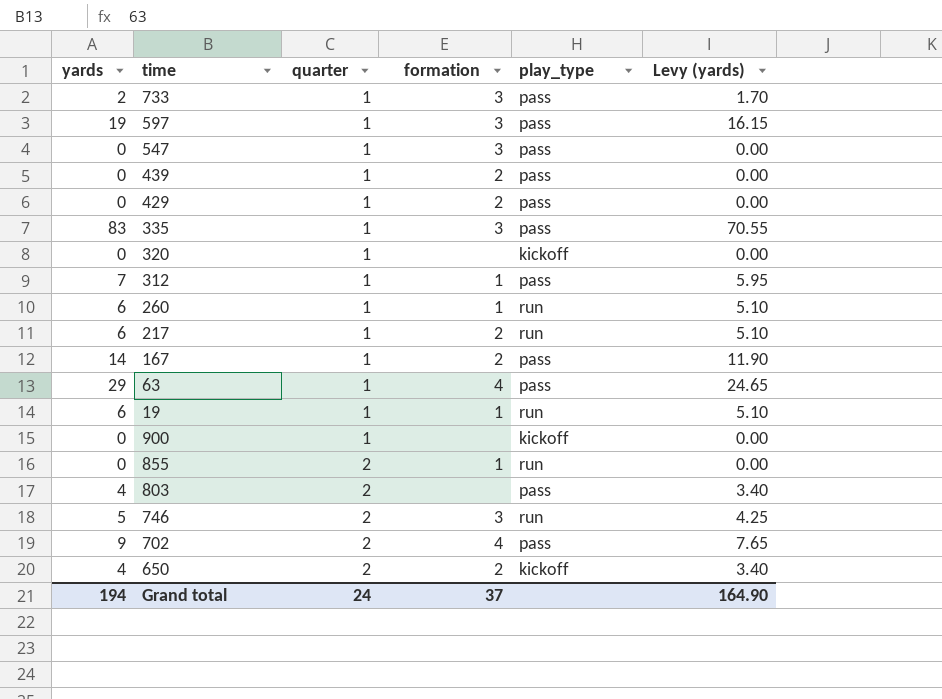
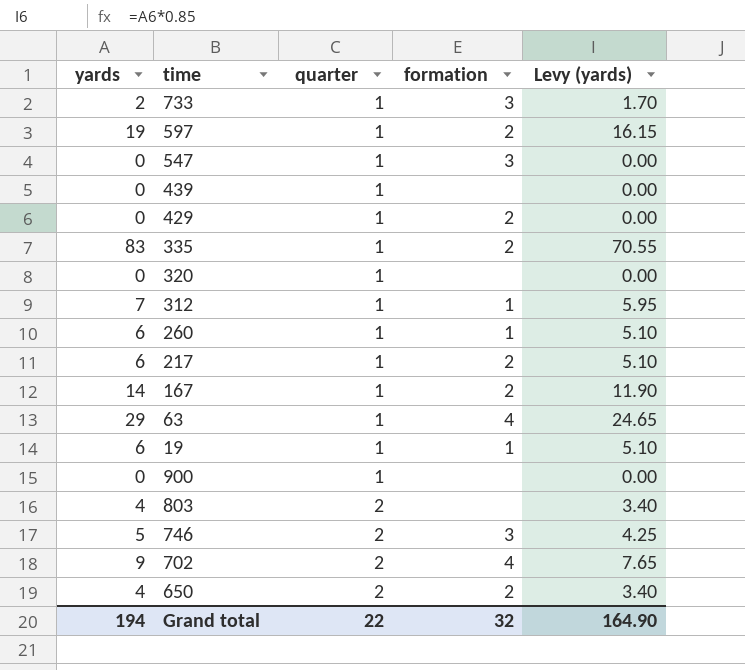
column play_type | position: 5 -> none
row 855: 0 | 2 | 1 | run | 0.00 -> none
597 | formation: 3 -> 2
439 | formation: 2 -> none
335 | formation: 3 -> 2
Grand total | quarter: 24 -> 22
Grand total | formation: 37 -> 32

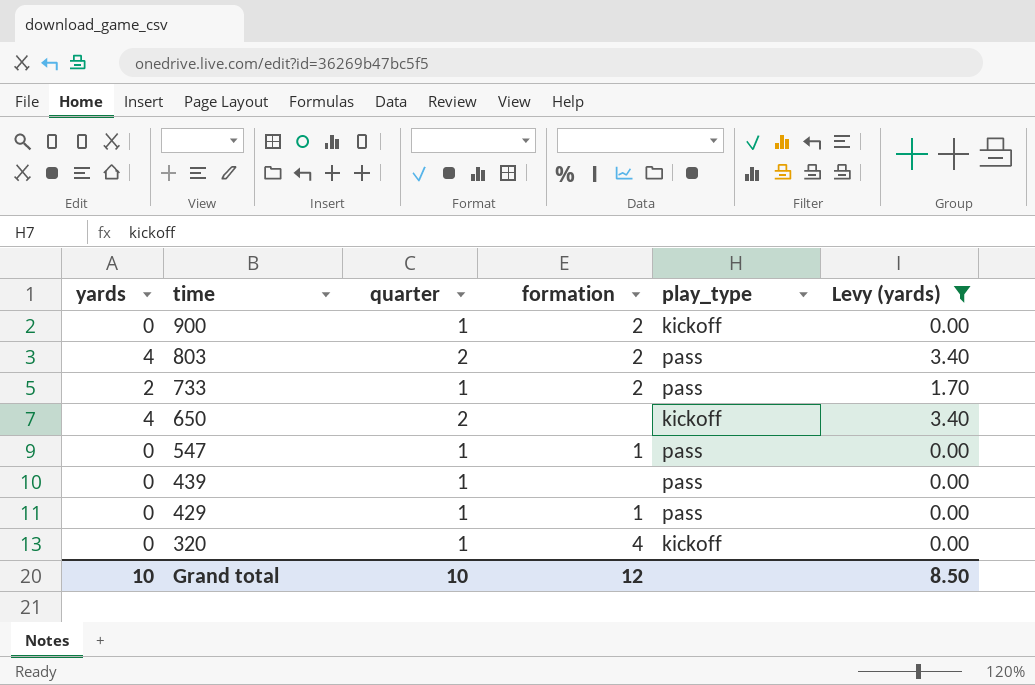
filter: none -> Levy (yards) <= 3.40
row order: quarter ascending -> time descending
column play_type | position: none -> 5
900 | formation: none -> 2
803 | formation: none -> 2
733 | formation: 3 -> 2
650 | formation: 2 -> none
547 | formation: 3 -> 1
429 | formation: 2 -> 1
320 | formation: none -> 4
Grand total | yards: 194 -> 10
Grand total | quarter: 22 -> 10
Grand total | formation: 32 -> 12
Grand total | Levy (yards): 164.90 -> 8.50

